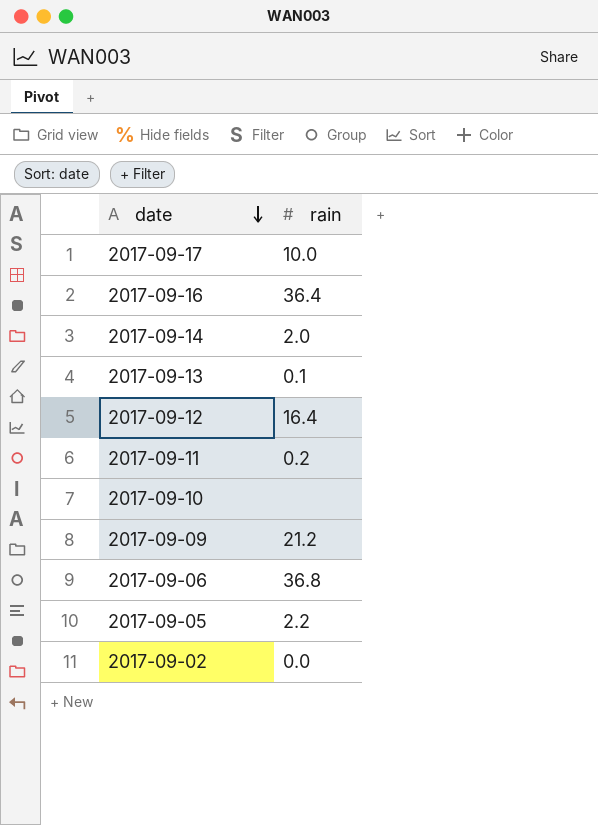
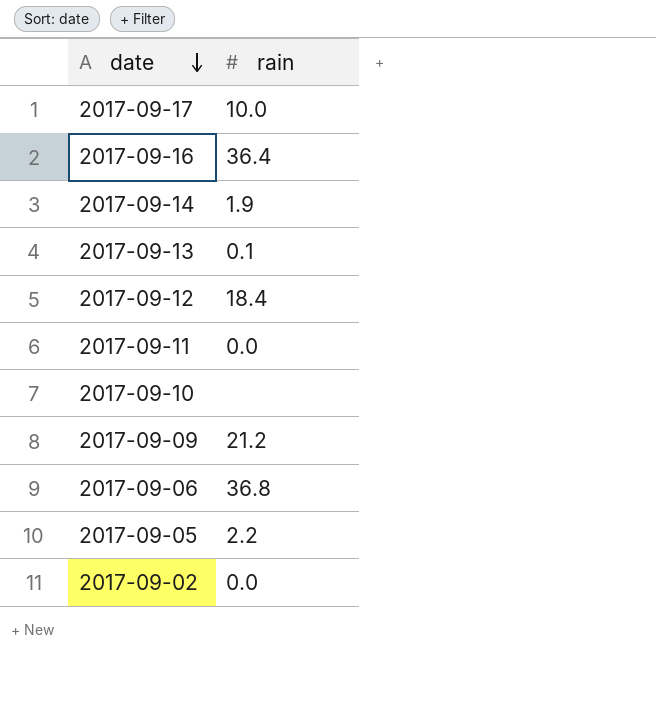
2017-09-14 | rain: 2.0 -> 1.9
2017-09-12 | rain: 16.4 -> 18.4
2017-09-11 | rain: 0.2 -> 0.0

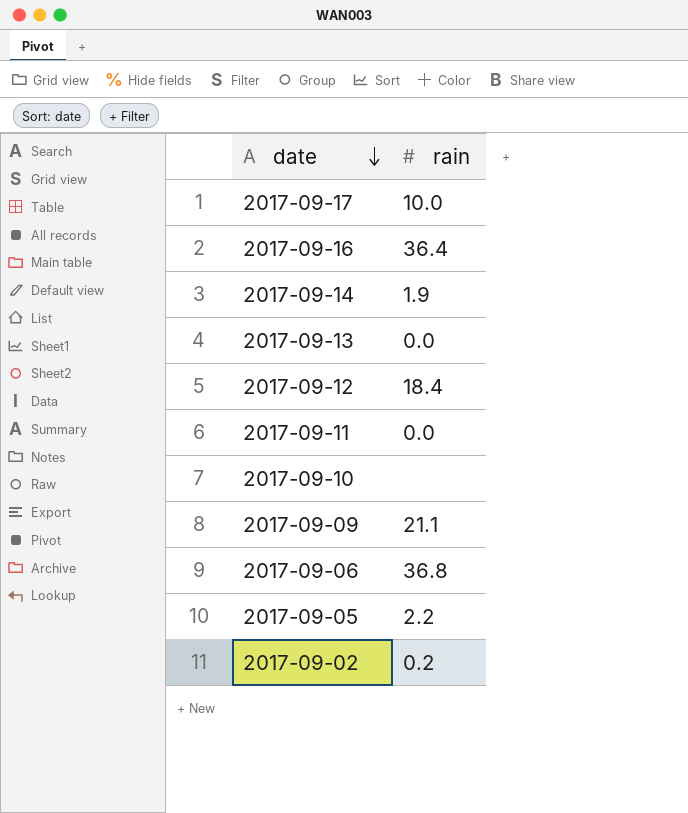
2017-09-13 | rain: 0.1 -> 0.0
2017-09-09 | rain: 21.2 -> 21.1
2017-09-02 | rain: 0.0 -> 0.2

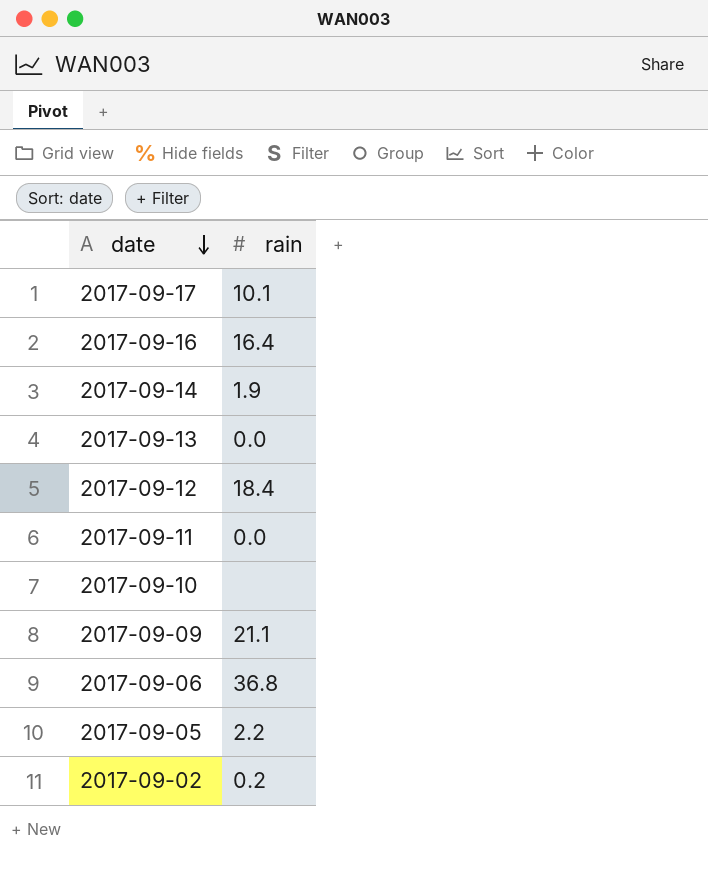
2017-09-17 | rain: 10.0 -> 10.1
2017-09-16 | rain: 36.4 -> 16.4

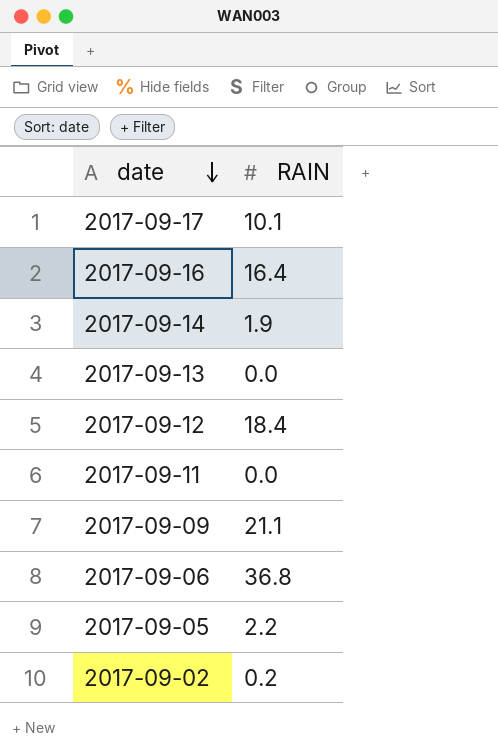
column name: rain -> RAIN
row 2017-09-10: none -> none

